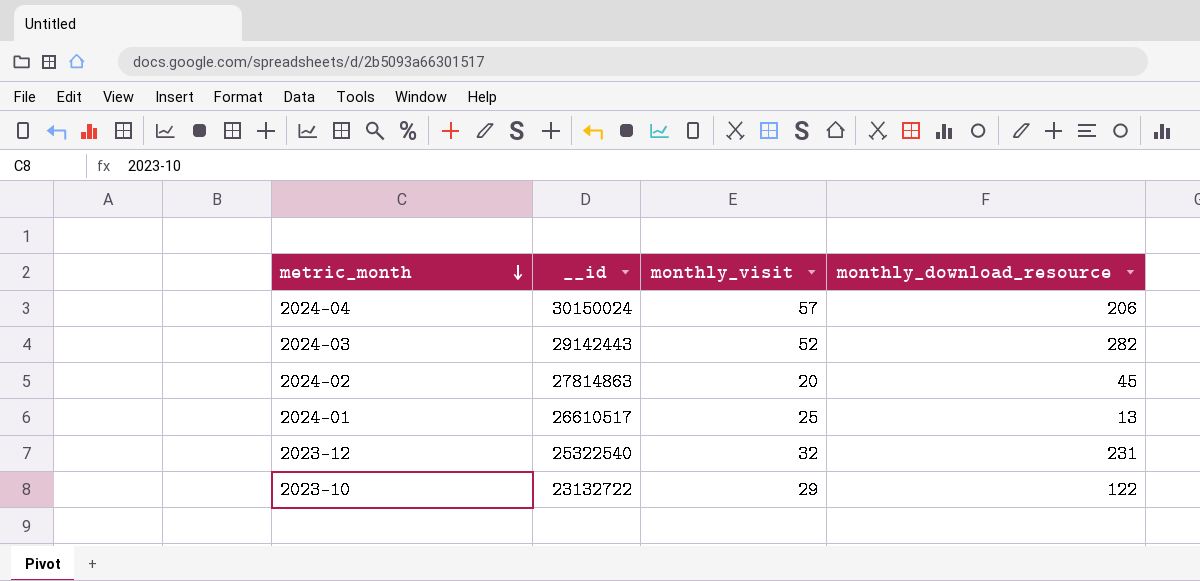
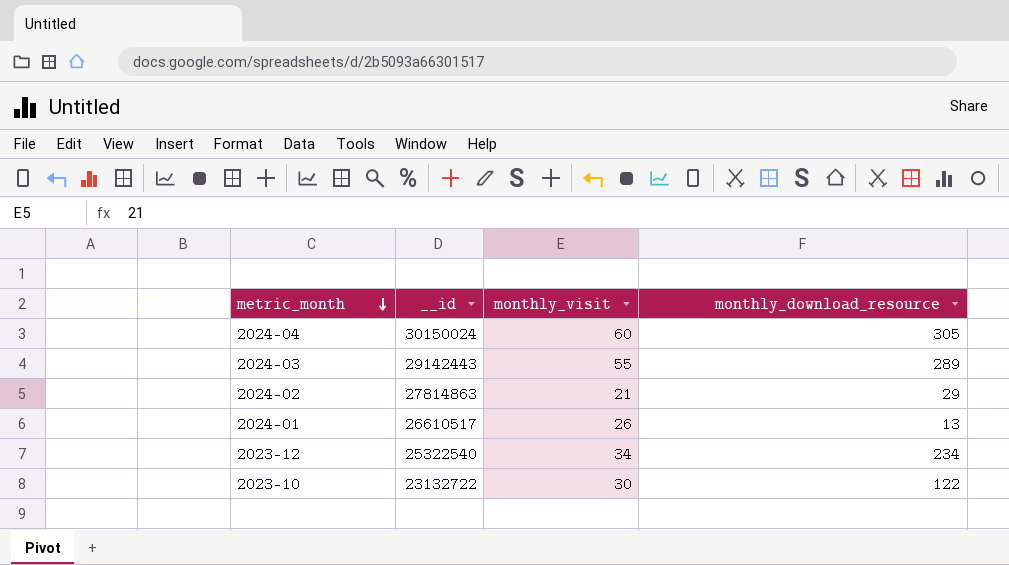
2024-04 | monthly_visit: 57 -> 60
2024-04 | monthly_download_resource: 206 -> 305
2024-03 | monthly_visit: 52 -> 55
2024-03 | monthly_download_resource: 282 -> 289
2024-02 | monthly_visit: 20 -> 21
2024-02 | monthly_download_resource: 45 -> 29
2024-01 | monthly_visit: 25 -> 26
2023-12 | monthly_visit: 32 -> 34
2023-12 | monthly_download_resource: 231 -> 234
2023-10 | monthly_visit: 29 -> 30

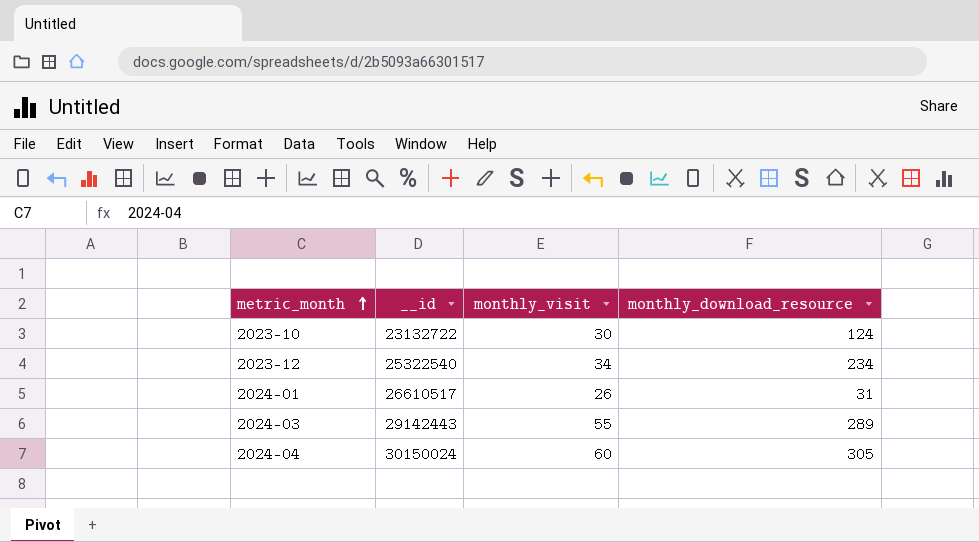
row order: metric_month descending -> metric_month ascending
row 2024-02: 27814863 | 21 | 29 -> none
2023-10 | monthly_download_resource: 122 -> 124
2024-01 | monthly_download_resource: 13 -> 31

